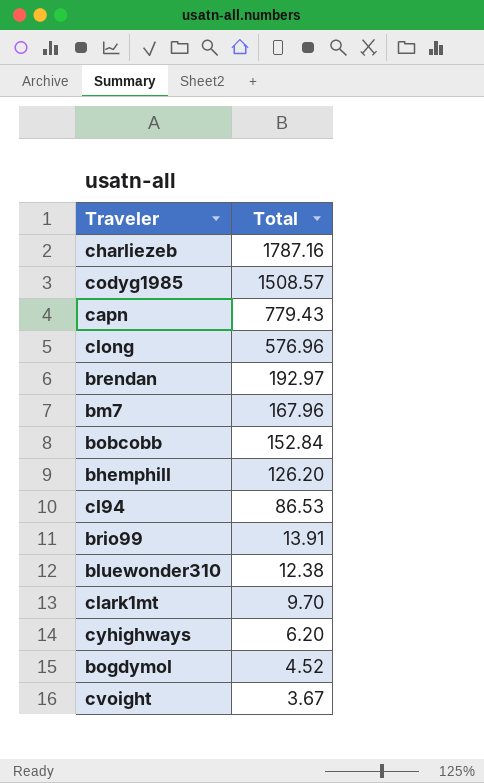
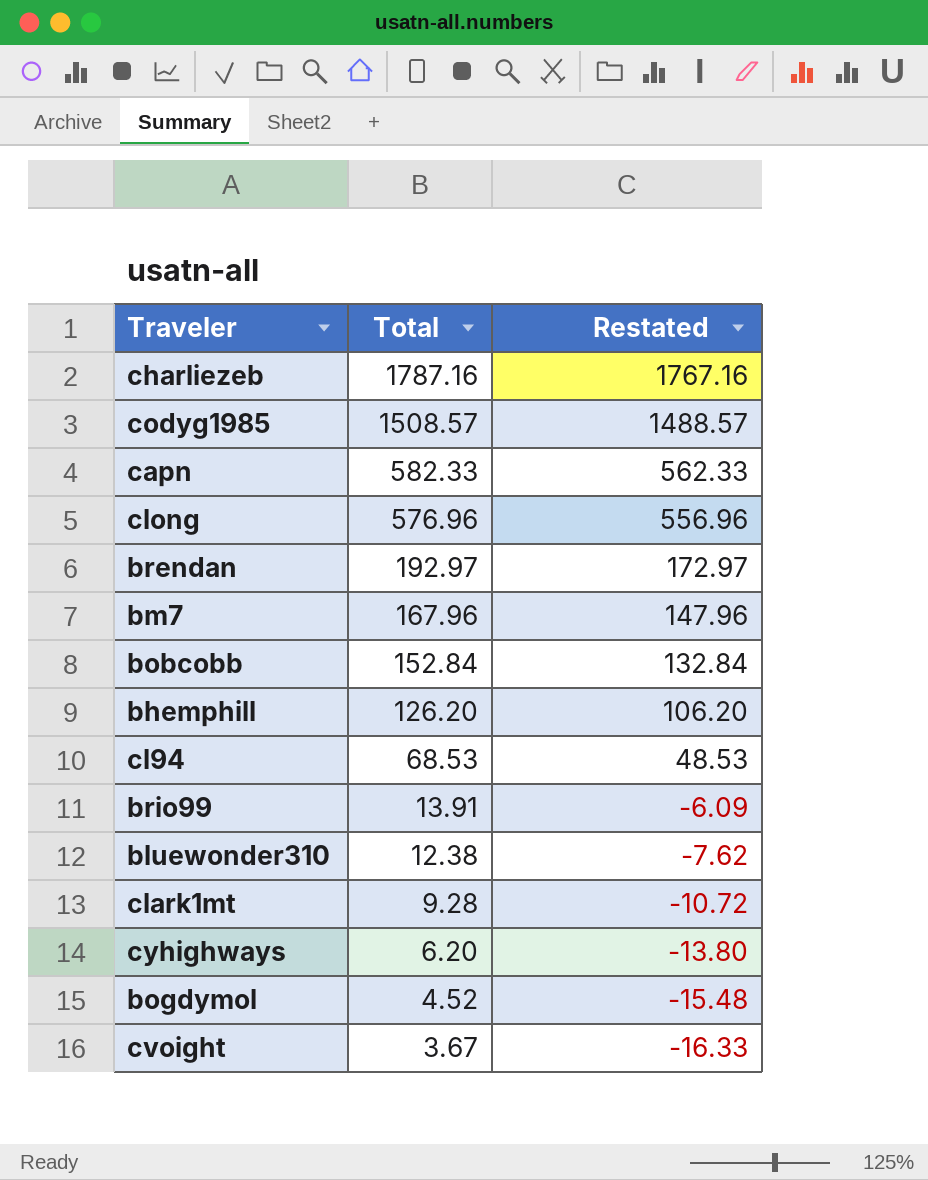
column Restated | formula: none -> [Total] - 20
capn | Total: 779.43 -> 582.33
cl94 | Total: 86.53 -> 68.53
clark1mt | Total: 9.70 -> 9.28

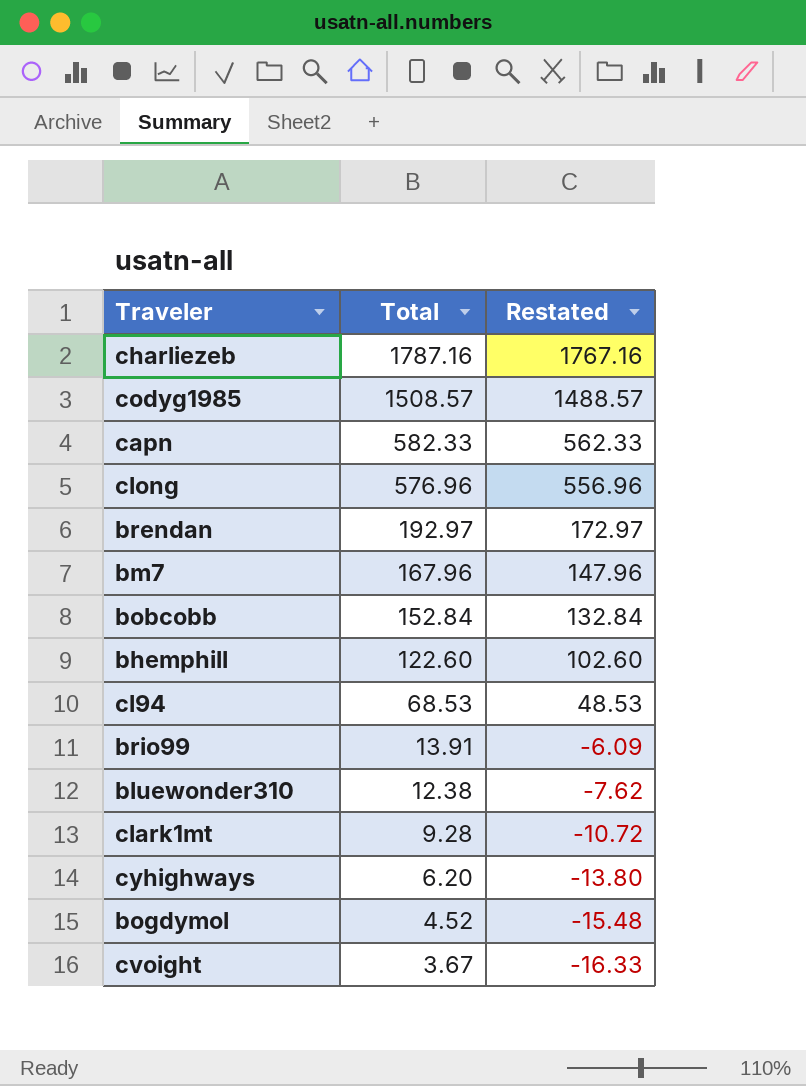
bhemphill | Total: 126.20 -> 122.60
bhemphill | Restated: 106.20 -> 102.60

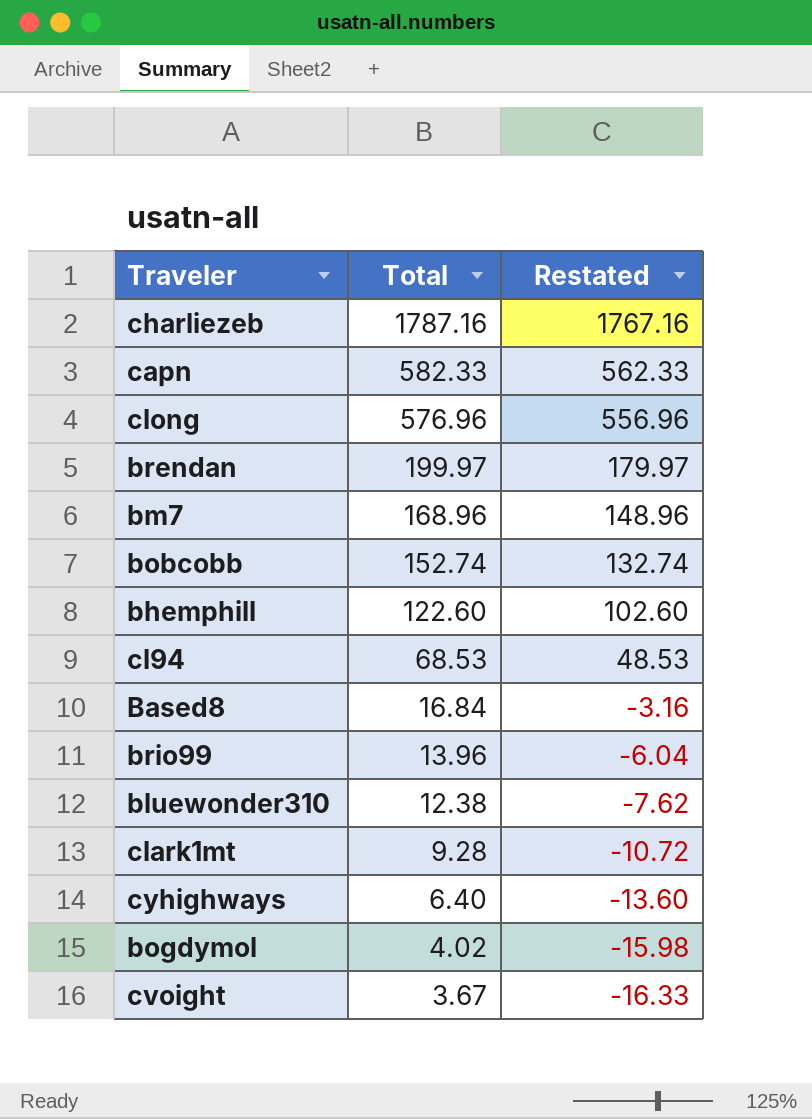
row codyg1985: 1508.57 | 1488.57 -> none
brendan | Total: 192.97 -> 199.97
brendan | Restated: 172.97 -> 179.97
bm7 | Total: 167.96 -> 168.96
bm7 | Restated: 147.96 -> 148.96
bobcobb | Total: 152.84 -> 152.74
bobcobb | Restated: 132.84 -> 132.74
row Based8: none -> 16.84 | -3.16
brio99 | Total: 13.91 -> 13.96
brio99 | Restated: -6.09 -> -6.04
cyhighways | Total: 6.20 -> 6.40
cyhighways | Restated: -13.80 -> -13.60
bogdymol | Total: 4.52 -> 4.02
bogdymol | Restated: -15.48 -> -15.98

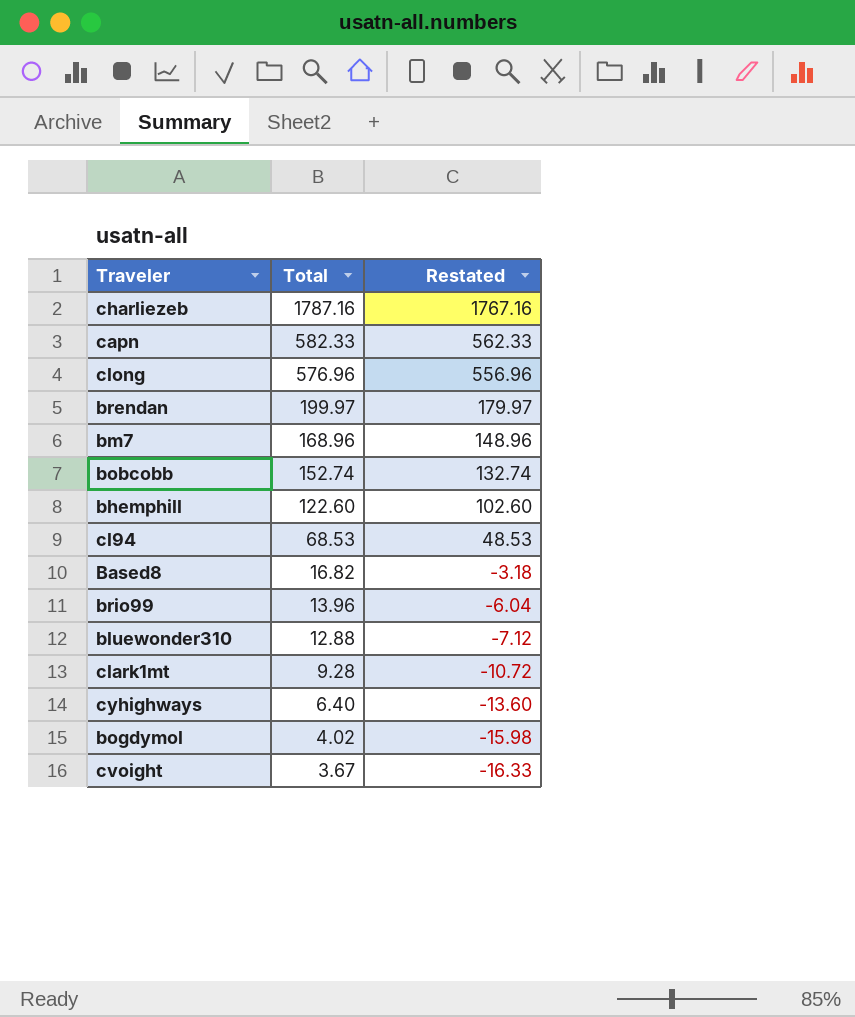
Based8 | Total: 16.84 -> 16.82
Based8 | Restated: -3.16 -> -3.18
bluewonder310 | Total: 12.38 -> 12.88
bluewonder310 | Restated: -7.62 -> -7.12

